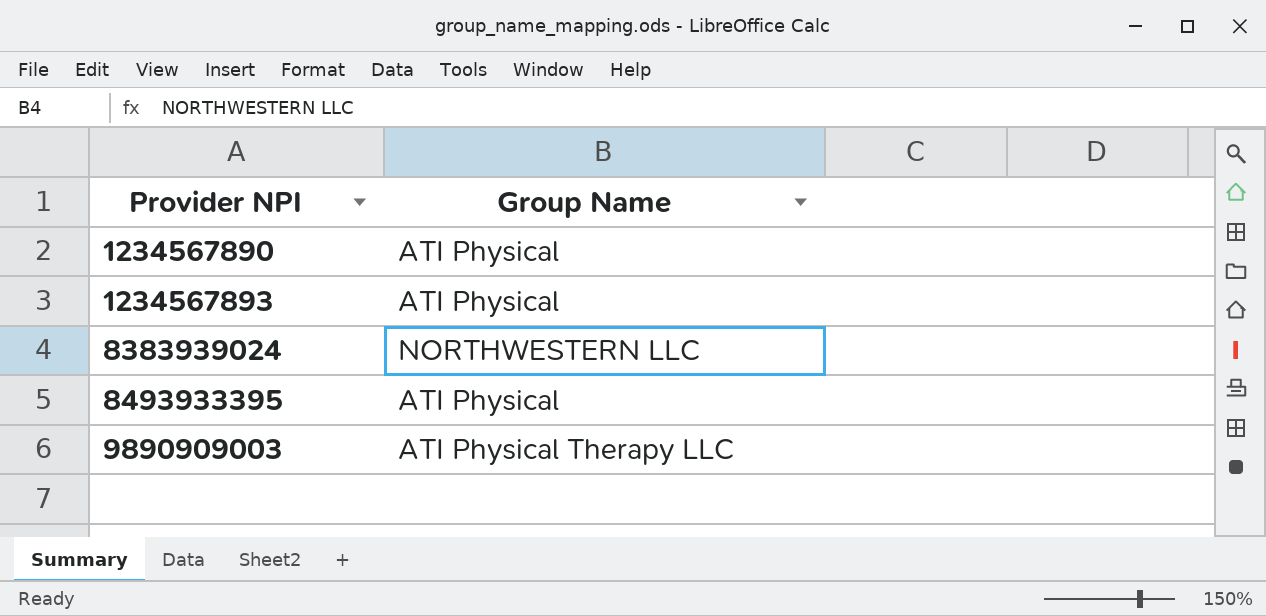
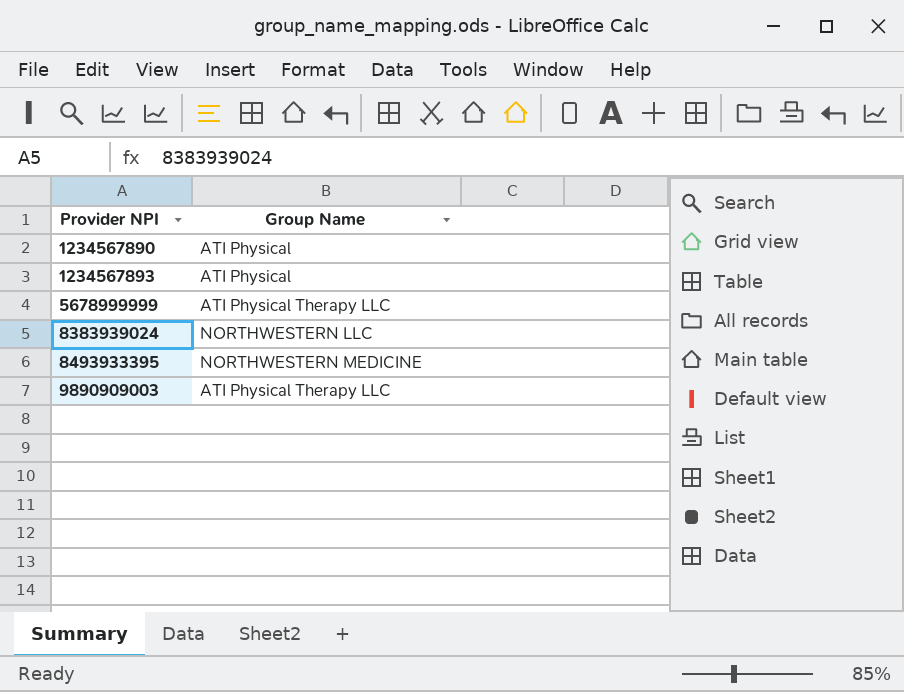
row 5678999999: none -> ATI Physical Therapy LLC
8493933395 | Group Name: ATI Physical -> NORTHWESTERN MEDICINE

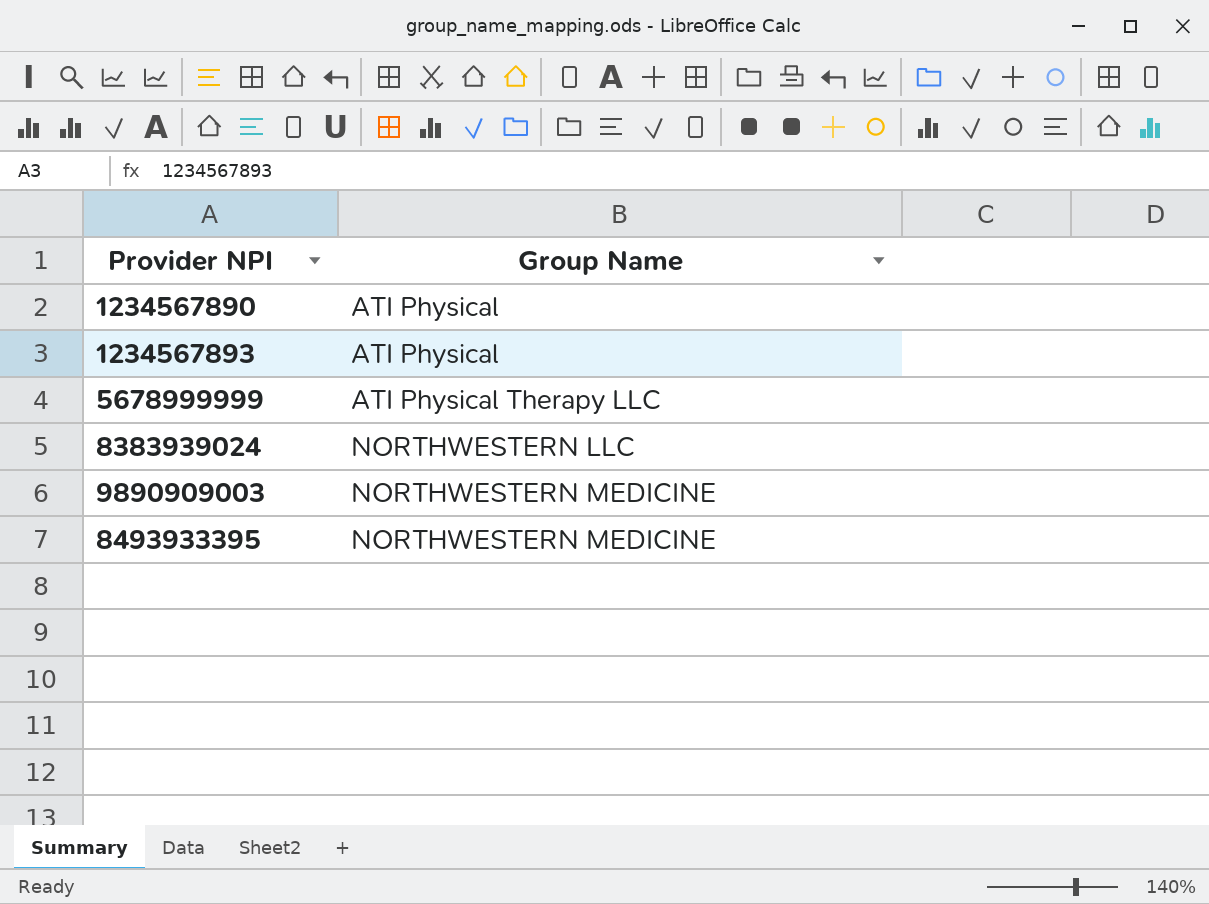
row order: Provider NPI ascending -> Group Name ascending
9890909003 | Group Name: ATI Physical Therapy LLC -> NORTHWESTERN MEDICINE

